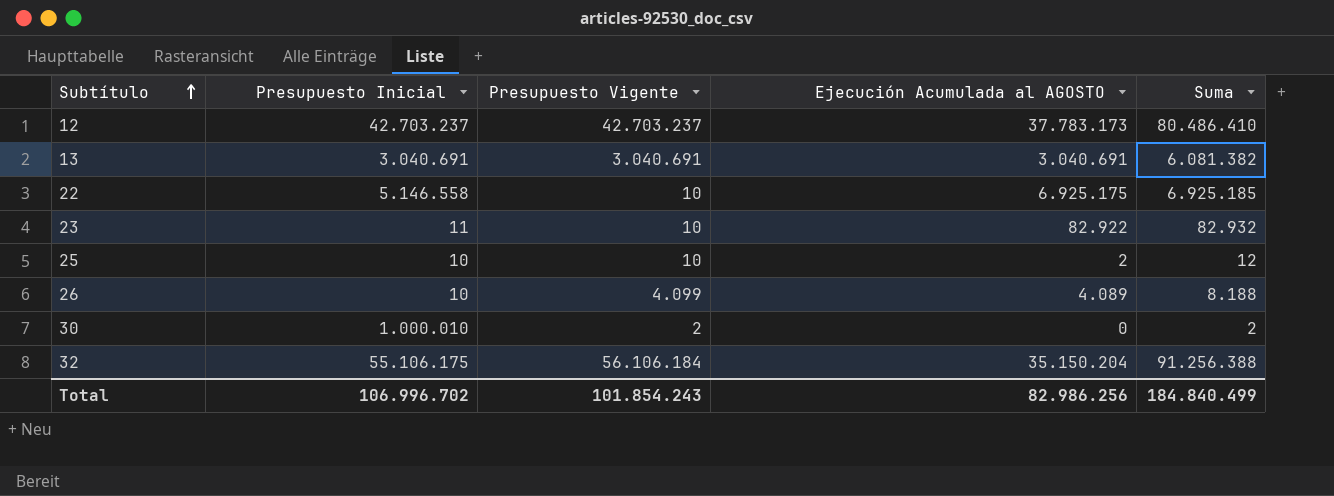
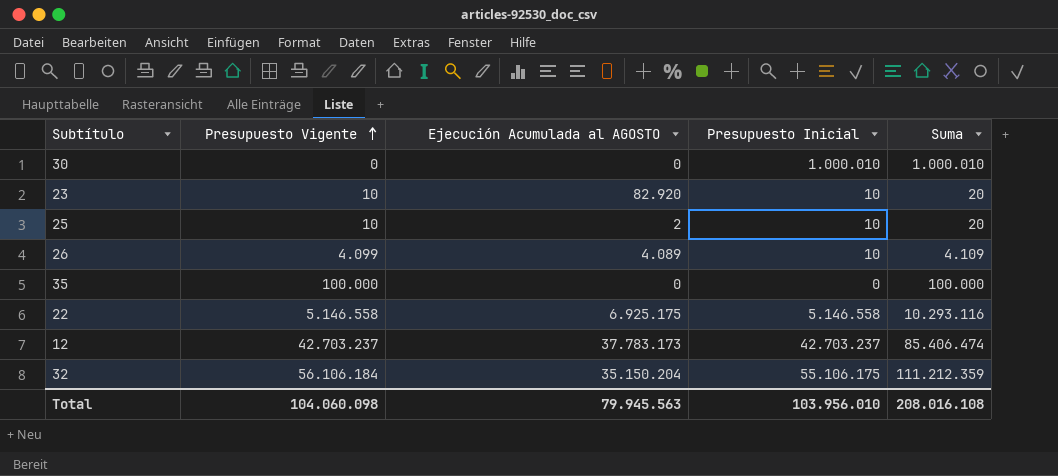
row order: Subtítulo ascending -> Presupuesto Vigente ascending
column Presupuesto Inicial | position: 2 -> 4
column Suma | formula: [Presupuesto Vigente] + [Ejecución Acumulada al AGOSTO] -> [Presupuesto Vigente] + [Presupuesto Inicial]
row 13: 3.040.691 | 3.040.691 | 3.040.691 | 6.081.382 -> none
30 | Presupuesto Vigente: 2 -> 0
23 | Ejecución Acumulada al AGOSTO: 82.922 -> 82.920
23 | Presupuesto Inicial: 11 -> 10
row 35: none -> 100.000 | 0 | 0 | 100.000
22 | Presupuesto Vigente: 10 -> 5.146.558
Total | Presupuesto Vigente: 101.854.243 -> 104.060.098
Total | Ejecución Acumulada al AGOSTO: 82.986.256 -> 79.945.563
Total | Presupuesto Inicial: 106.996.702 -> 103.956.010
Total | Suma: 184.840.499 -> 208.016.108

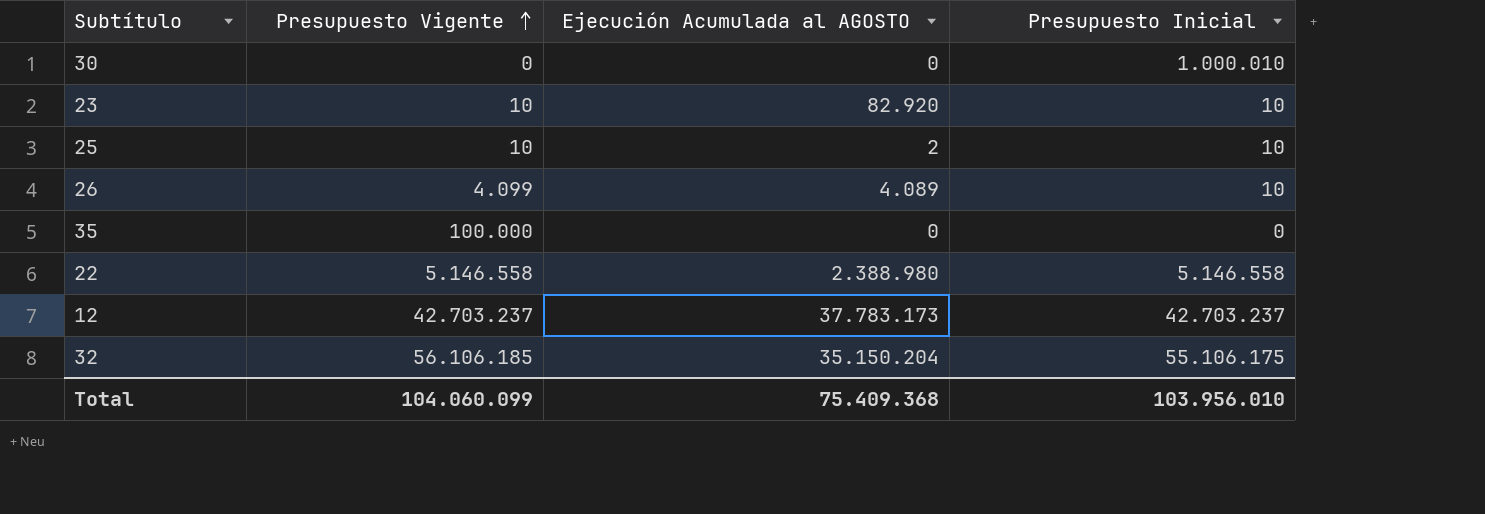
column Suma | formula: [Presupuesto Vigente] + [Presupuesto Inicial] -> none
22 | Ejecución Acumulada al AGOSTO: 6.925.175 -> 2.388.980
32 | Presupuesto Vigente: 56.106.184 -> 56.106.185
Total | Presupuesto Vigente: 104.060.098 -> 104.060.099
Total | Ejecución Acumulada al AGOSTO: 79.945.563 -> 75.409.368

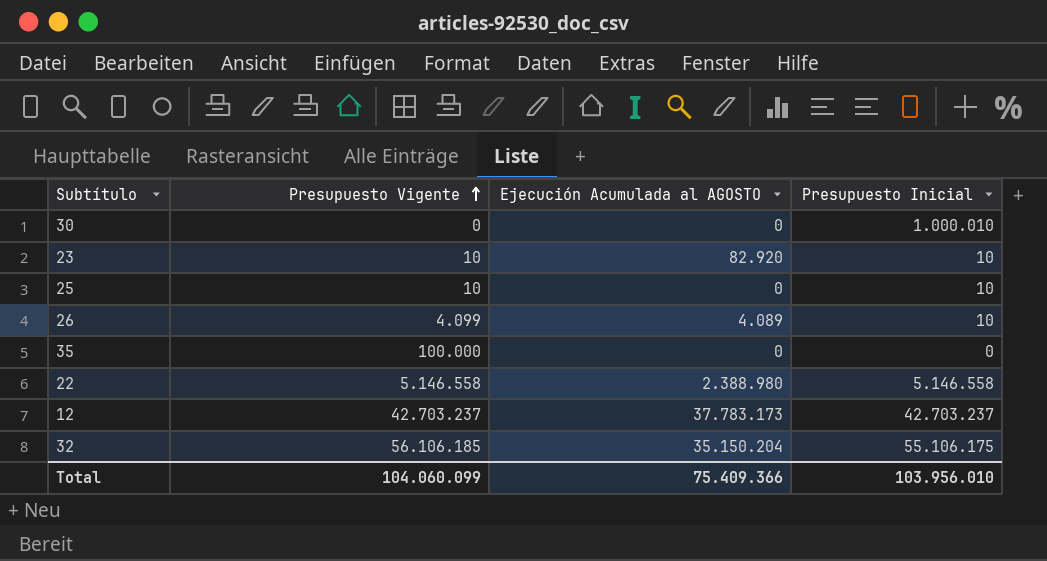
25 | Ejecución Acumulada al AGOSTO: 2 -> 0
Total | Ejecución Acumulada al AGOSTO: 75.409.368 -> 75.409.366

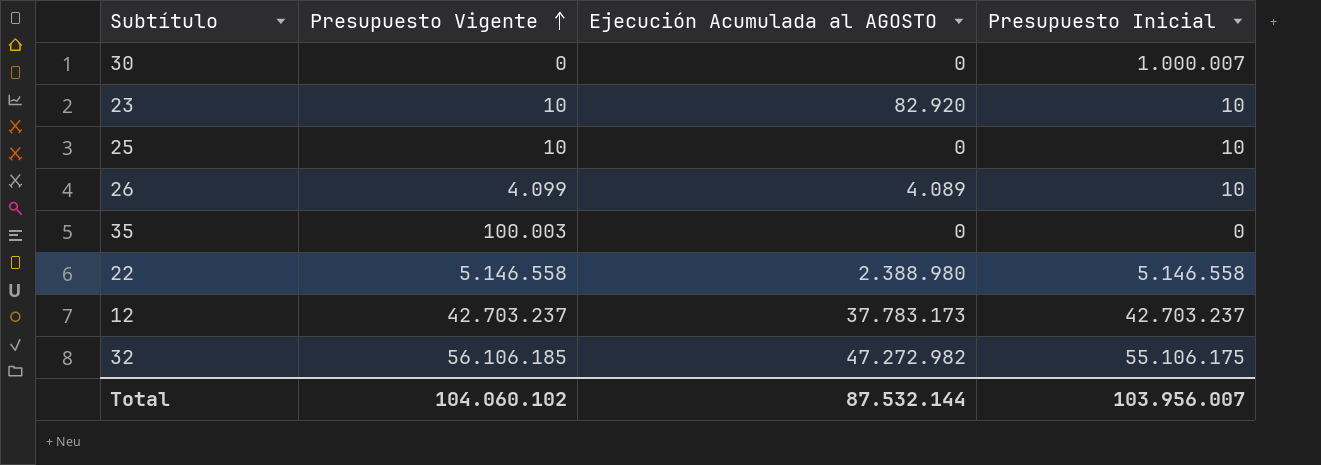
30 | Presupuesto Inicial: 1.000.010 -> 1.000.007
35 | Presupuesto Vigente: 100.000 -> 100.003
32 | Ejecución Acumulada al AGOSTO: 35.150.204 -> 47.272.982
Total | Presupuesto Vigente: 104.060.099 -> 104.060.102
Total | Ejecución Acumulada al AGOSTO: 75.409.366 -> 87.532.144
Total | Presupuesto Inicial: 103.956.010 -> 103.956.007

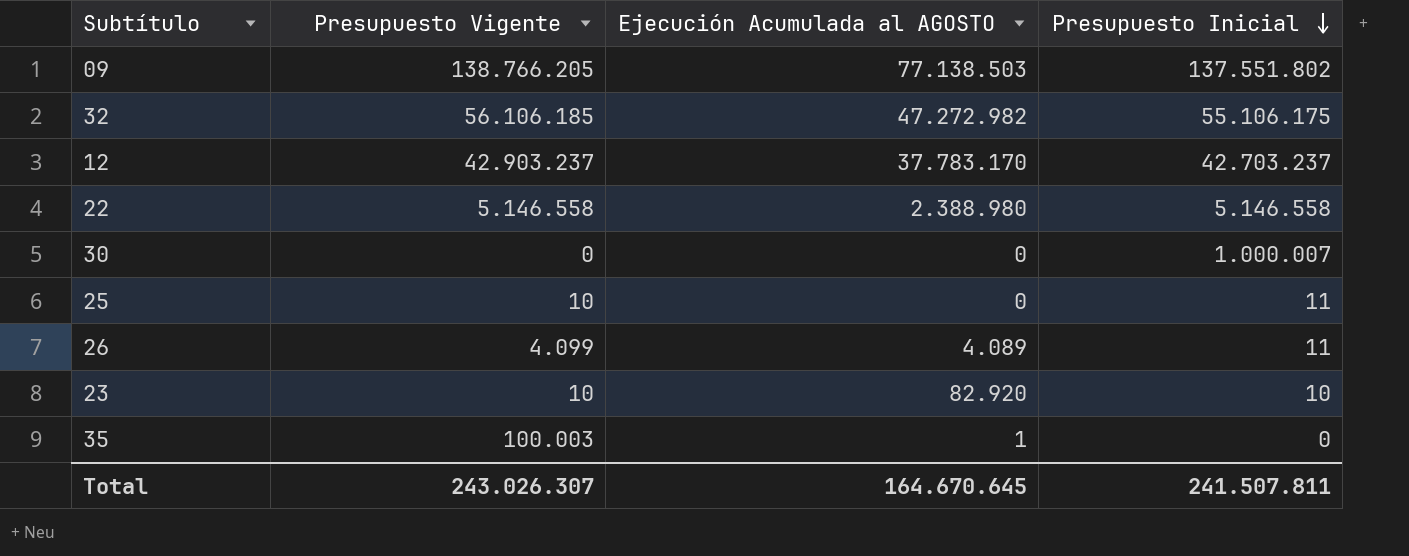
row order: Presupuesto Vigente ascending -> Presupuesto Inicial descending
row 09: none -> 138.766.205 | 77.138.503 | 137.551.802
12 | Presupuesto Vigente: 42.703.237 -> 42.903.237
12 | Ejecución Acumulada al AGOSTO: 37.783.173 -> 37.783.170
25 | Presupuesto Inicial: 10 -> 11
26 | Presupuesto Inicial: 10 -> 11
35 | Ejecución Acumulada al AGOSTO: 0 -> 1
Total | Presupuesto Vigente: 104.060.102 -> 243.026.307
Total | Ejecución Acumulada al AGOSTO: 87.532.144 -> 164.670.645
Total | Presupuesto Inicial: 103.956.007 -> 241.507.811

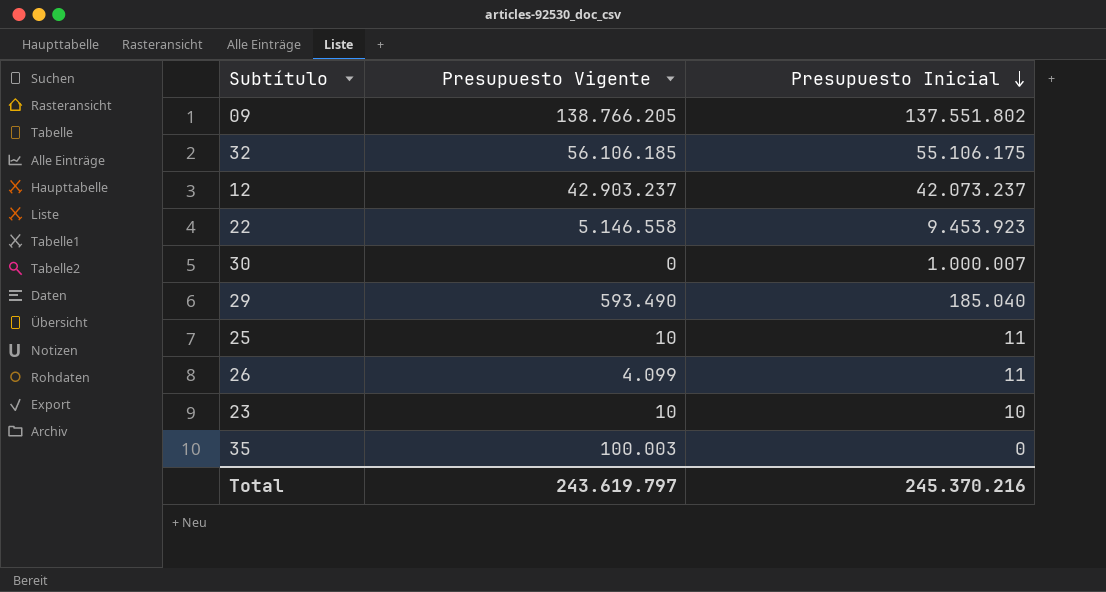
column Ejecución Acumulada al AGOSTO | position: 3 -> none
12 | Presupuesto Inicial: 42.703.237 -> 42.073.237
22 | Presupuesto Inicial: 5.146.558 -> 9.453.923
row 29: none -> 593.490 | 185.040
Total | Presupuesto Vigente: 243.026.307 -> 243.619.797
Total | Presupuesto Inicial: 241.507.811 -> 245.370.216

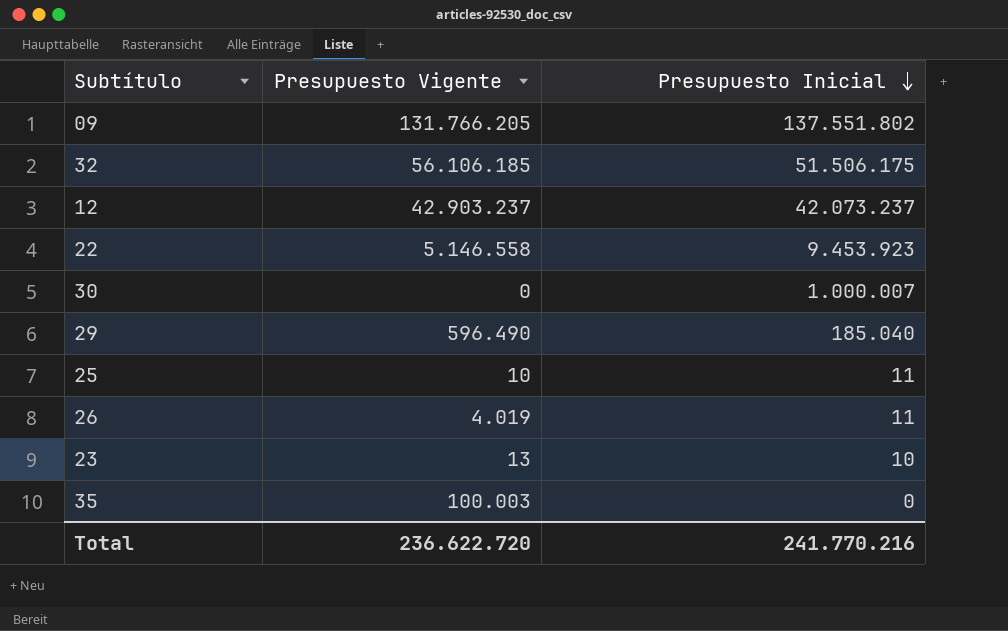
09 | Presupuesto Vigente: 138.766.205 -> 131.766.205
32 | Presupuesto Inicial: 55.106.175 -> 51.506.175
29 | Presupuesto Vigente: 593.490 -> 596.490
26 | Presupuesto Vigente: 4.099 -> 4.019
23 | Presupuesto Vigente: 10 -> 13
Total | Presupuesto Vigente: 243.619.797 -> 236.622.720
Total | Presupuesto Inicial: 245.370.216 -> 241.770.216

